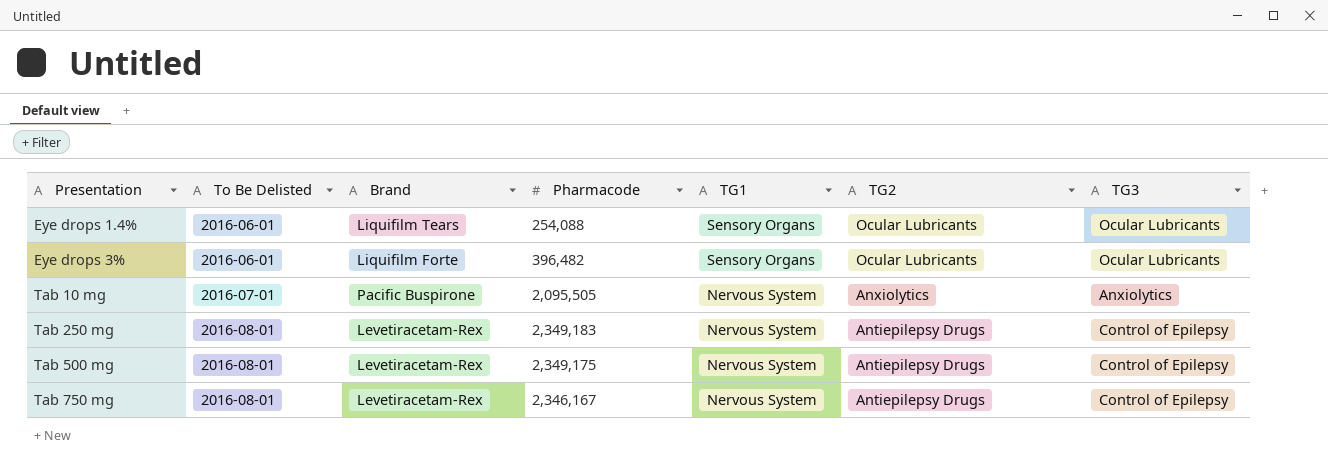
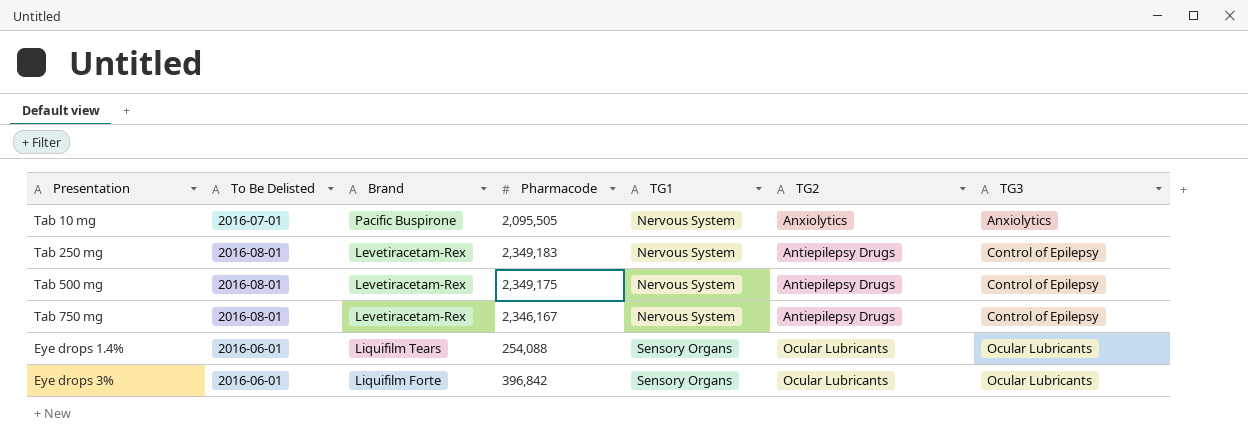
row order: Presentation ascending -> TG1 ascending
Eye drops 3% | Pharmacode: 396,482 -> 396,842

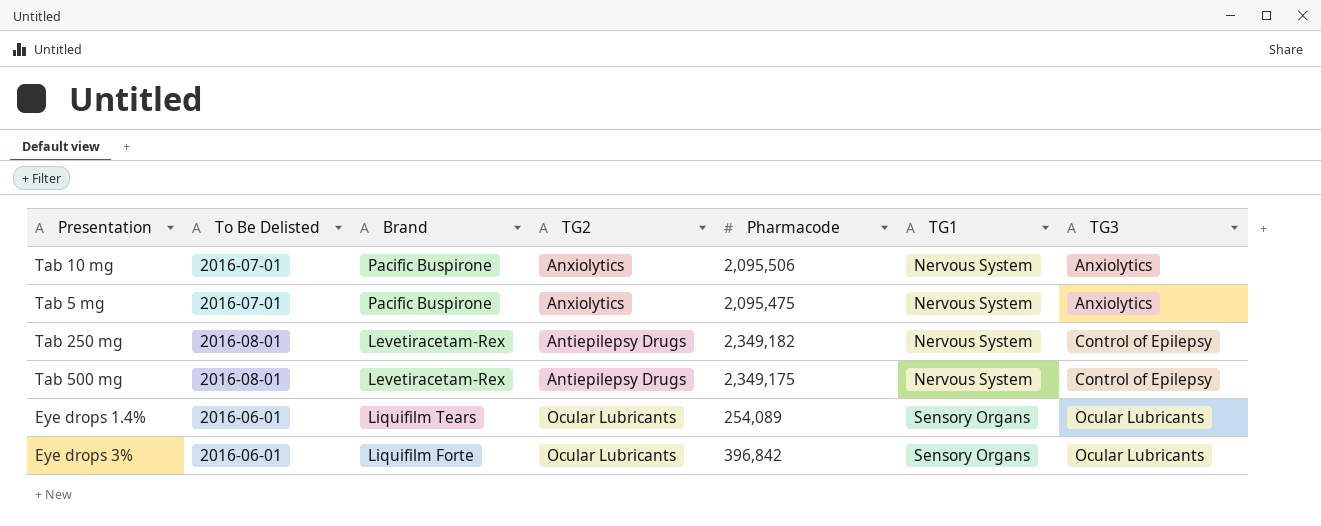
column TG2 | position: 6 -> 4
row Tab 750 mg: 2016-08-01 | Levetiracetam-Rex | 2,346,167 | Nervous System | Antiepilepsy Drugs | Control of Epilepsy -> none
Tab 10 mg | Pharmacode: 2,095,505 -> 2,095,506
row Tab 5 mg: none -> 2016-07-01 | Pacific Buspirone | Anxiolytics | 2,095,475 | Nervous System | Anxiolytics
Tab 250 mg | Pharmacode: 2,349,183 -> 2,349,182
Eye drops 1.4% | Pharmacode: 254,088 -> 254,089

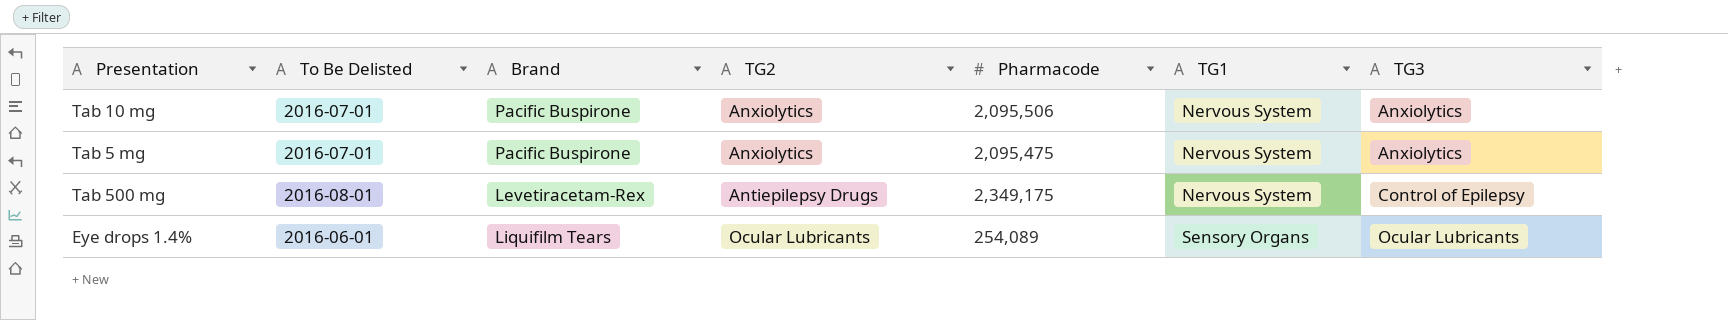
row Tab 250 mg: 2016-08-01 | Levetiracetam-Rex | Antiepilepsy Drugs | 2,349,182 | Nervous System | Control of Epilepsy -> none
row Eye drops 3%: 2016-06-01 | Liquifilm Forte | Ocular Lubricants | 396,842 | Sensory Organs | Ocular Lubricants -> none

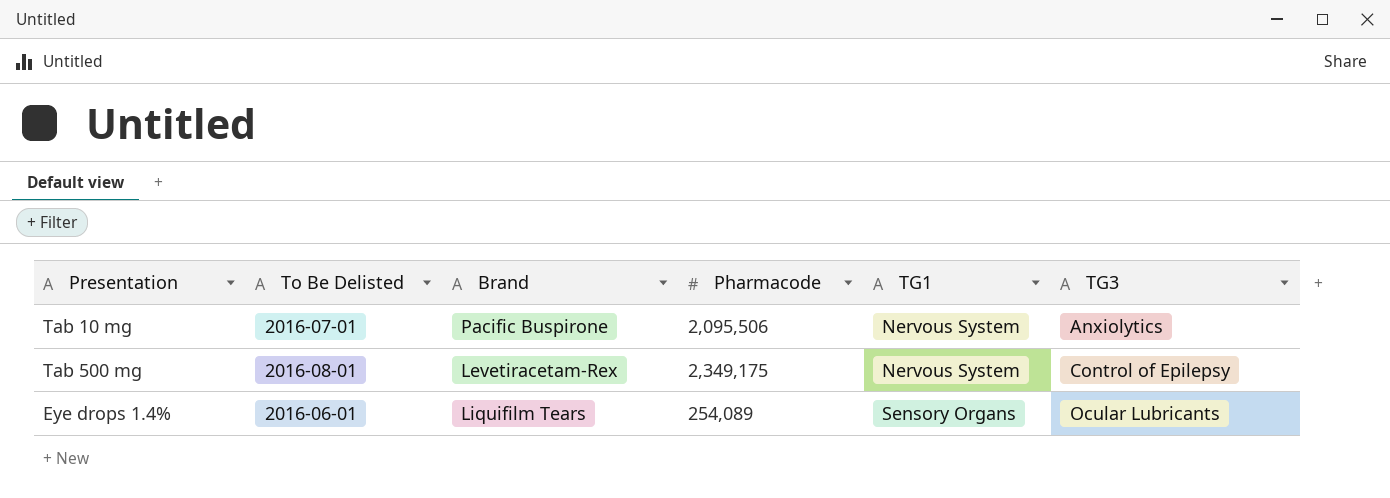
column TG2 | position: 4 -> none
row Tab 5 mg: 2016-07-01 | Pacific Buspirone | Anxiolytics | 2,095,475 | Nervous System | Anxiolytics -> none

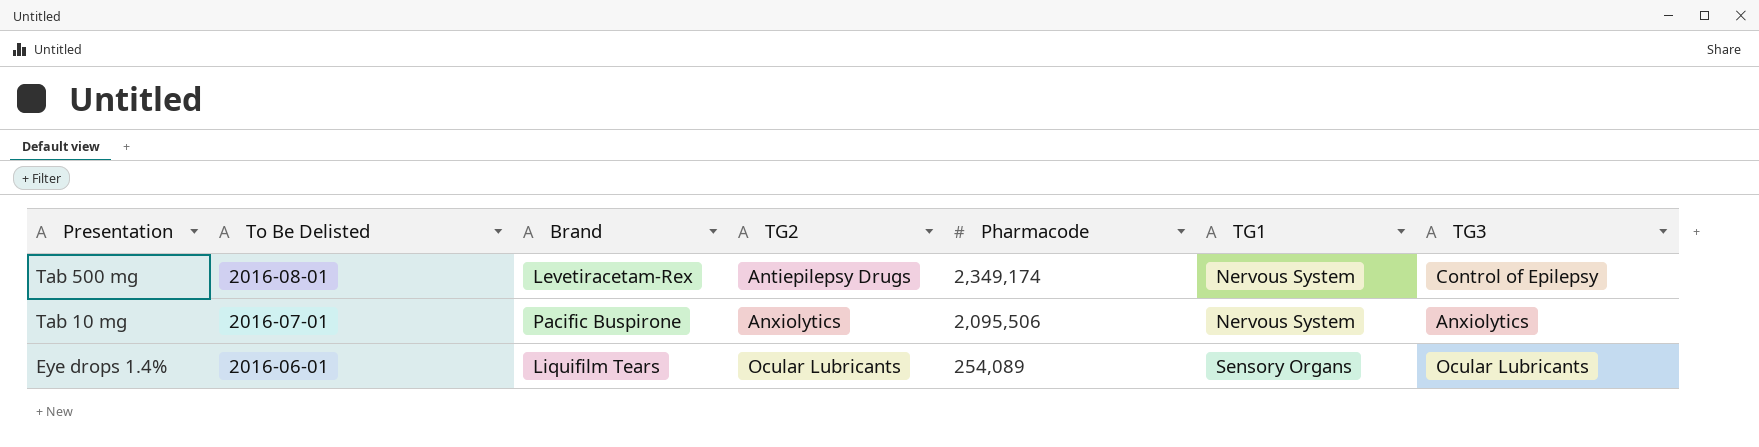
row order: TG1 ascending -> Presentation descending
column TG2 | position: none -> 4
Tab 500 mg | Pharmacode: 2,349,175 -> 2,349,174

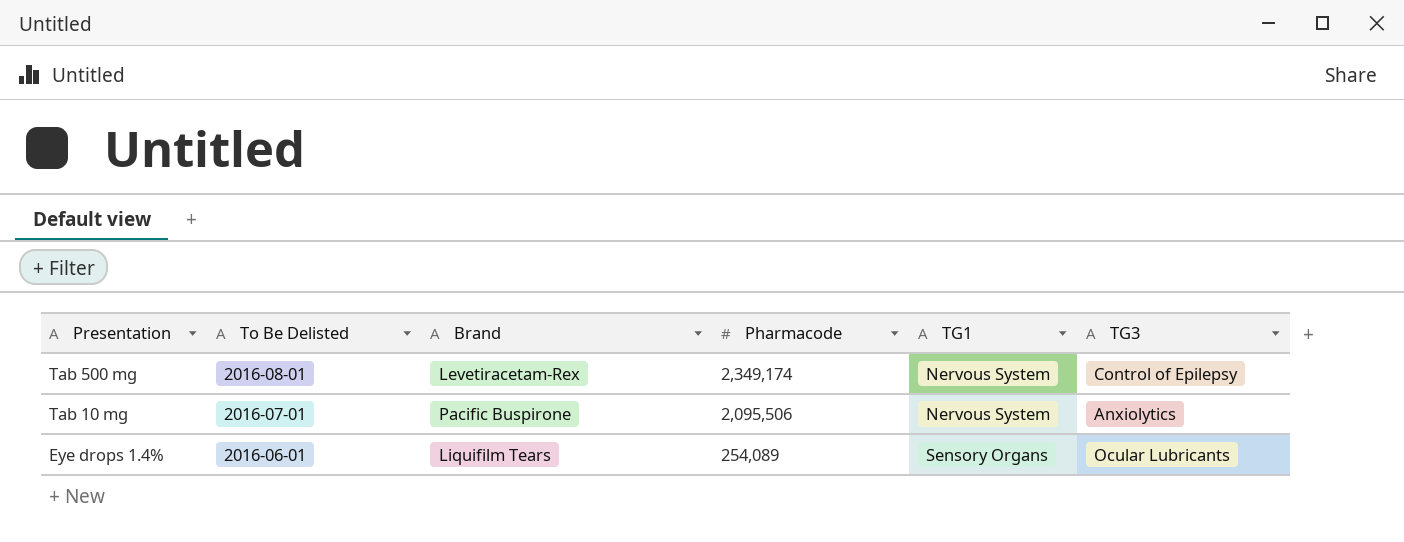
column TG2 | position: 4 -> none

